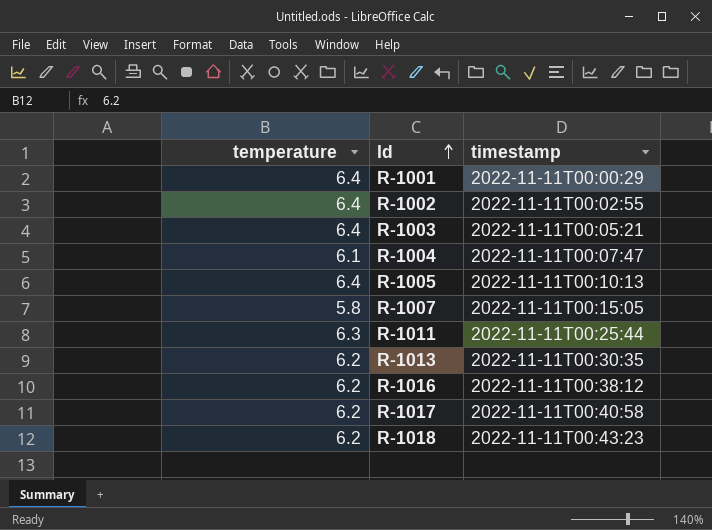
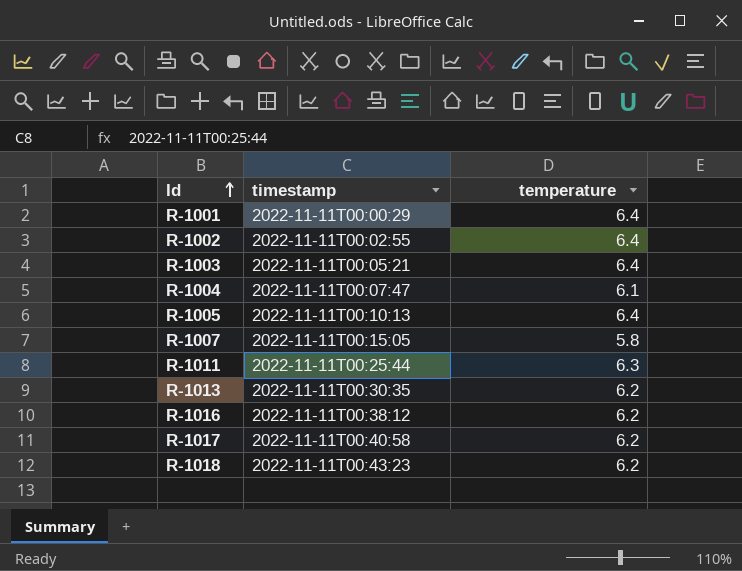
column temperature | position: 1 -> 3

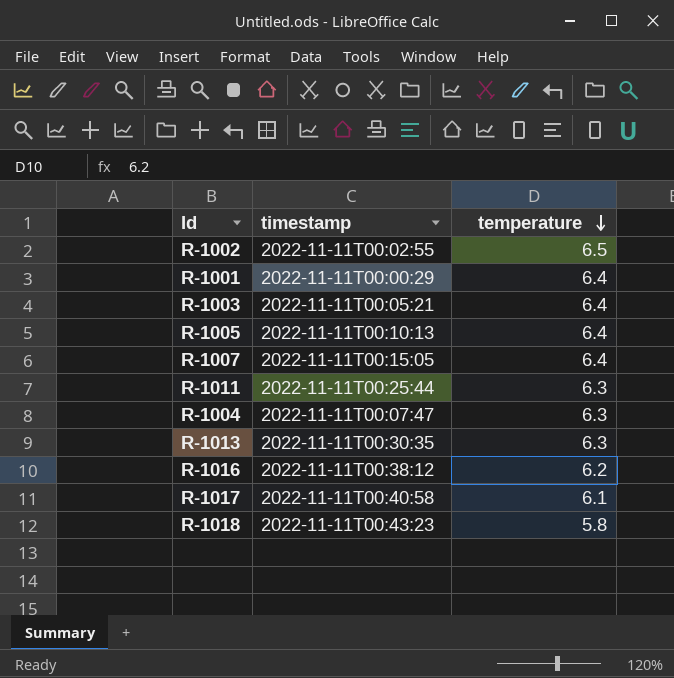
row order: Id ascending -> temperature descending
R-1002 | temperature: 6.4 -> 6.5
R-1007 | temperature: 5.8 -> 6.4
R-1004 | temperature: 6.1 -> 6.3
R-1013 | temperature: 6.2 -> 6.3
R-1017 | temperature: 6.2 -> 6.1
R-1018 | temperature: 6.2 -> 5.8

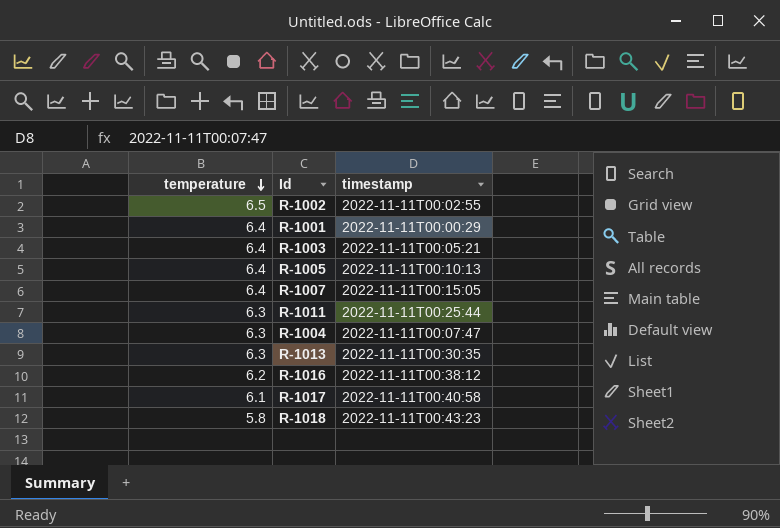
column temperature | position: 3 -> 1

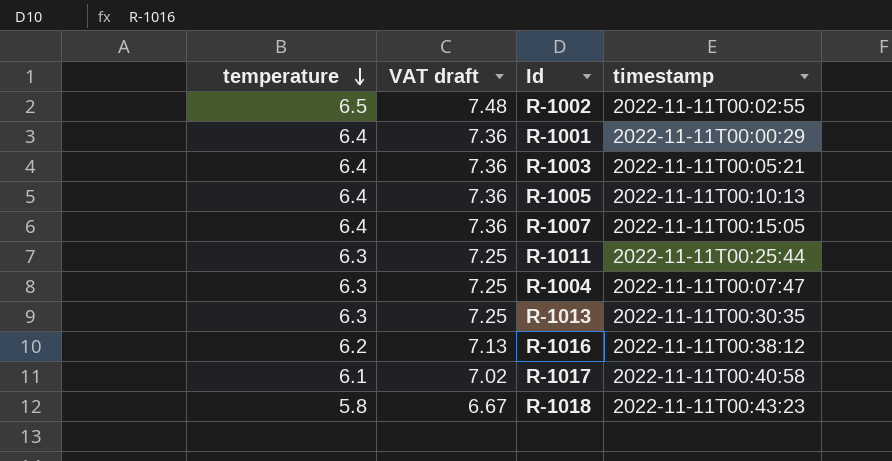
column VAT draft | formula: none -> [temperature] * 1.15

